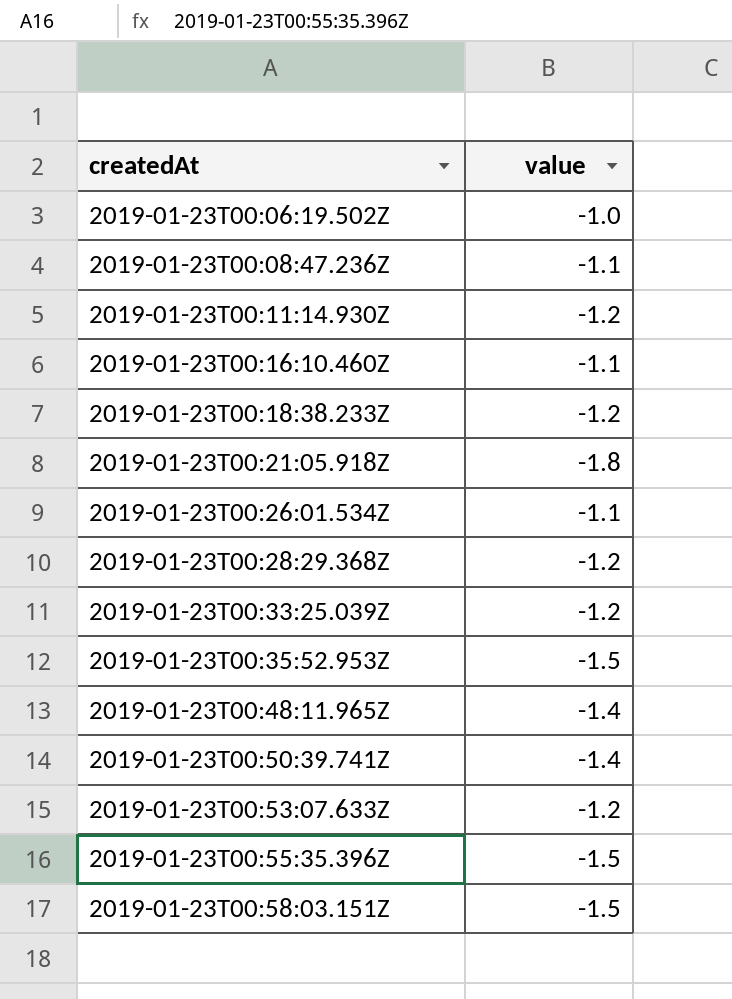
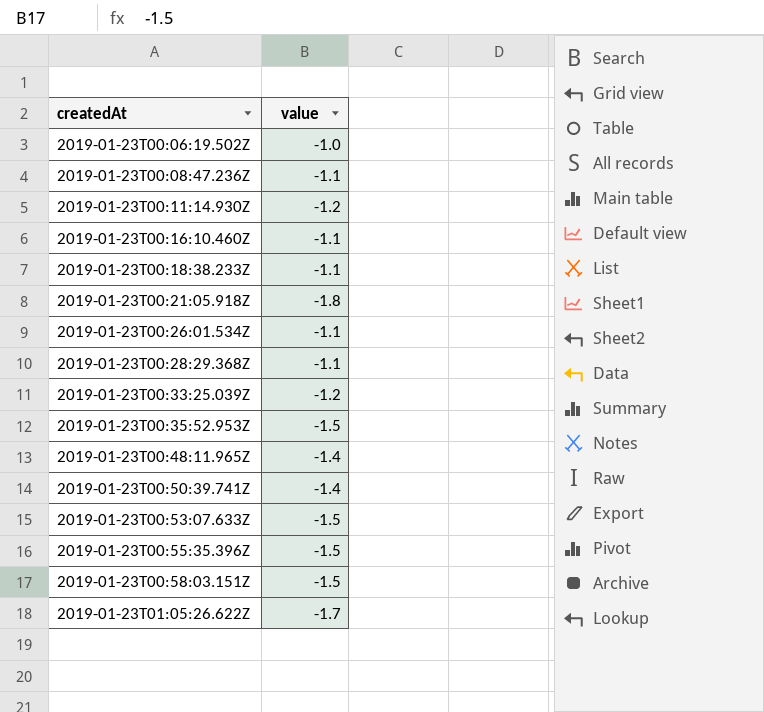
2019-01-23T00:18:38.233Z | value: -1.2 -> -1.1
2019-01-23T00:28:29.368Z | value: -1.2 -> -1.1
2019-01-23T00:53:07.633Z | value: -1.2 -> -1.5
row 2019-01-23T01:05:26.622Z: none -> -1.7

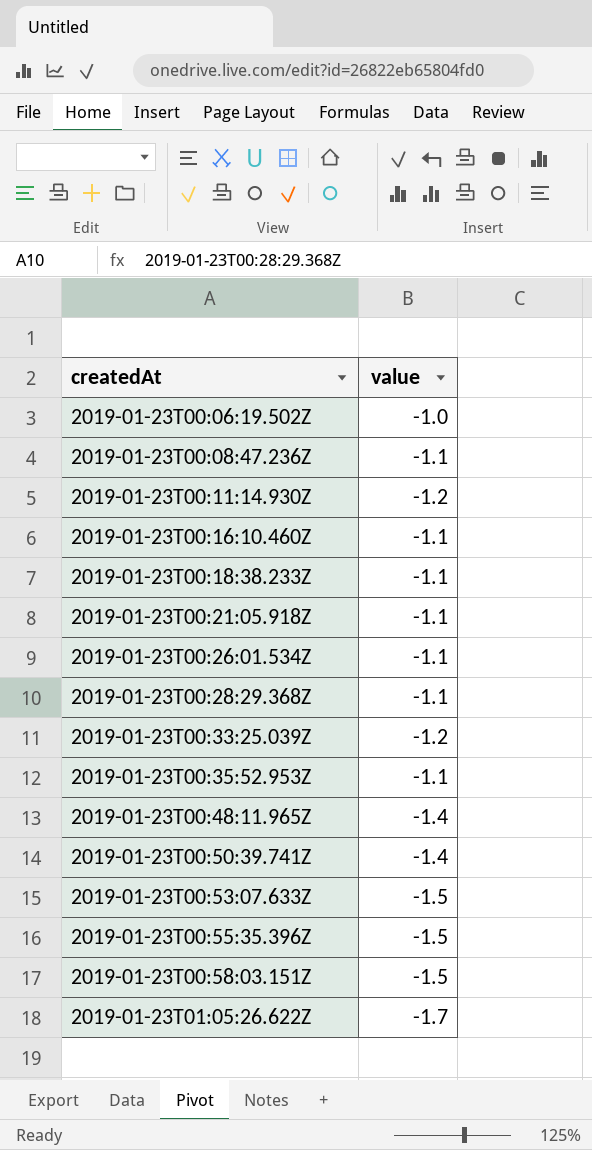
2019-01-23T00:21:05.918Z | value: -1.8 -> -1.1
2019-01-23T00:35:52.953Z | value: -1.5 -> -1.1

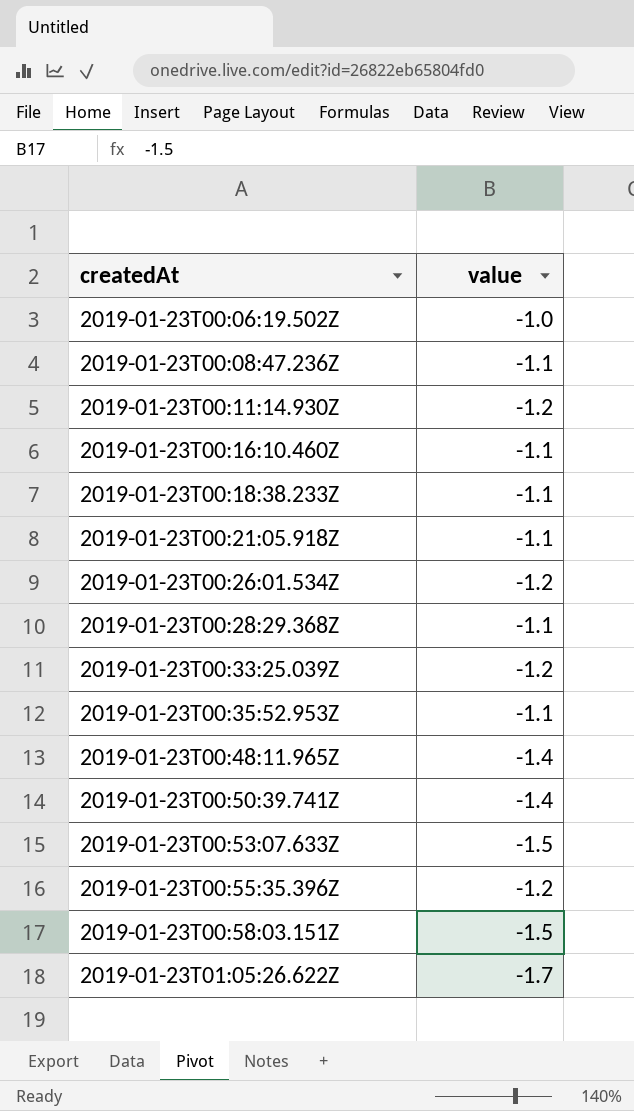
2019-01-23T00:26:01.534Z | value: -1.1 -> -1.2
2019-01-23T00:55:35.396Z | value: -1.5 -> -1.2

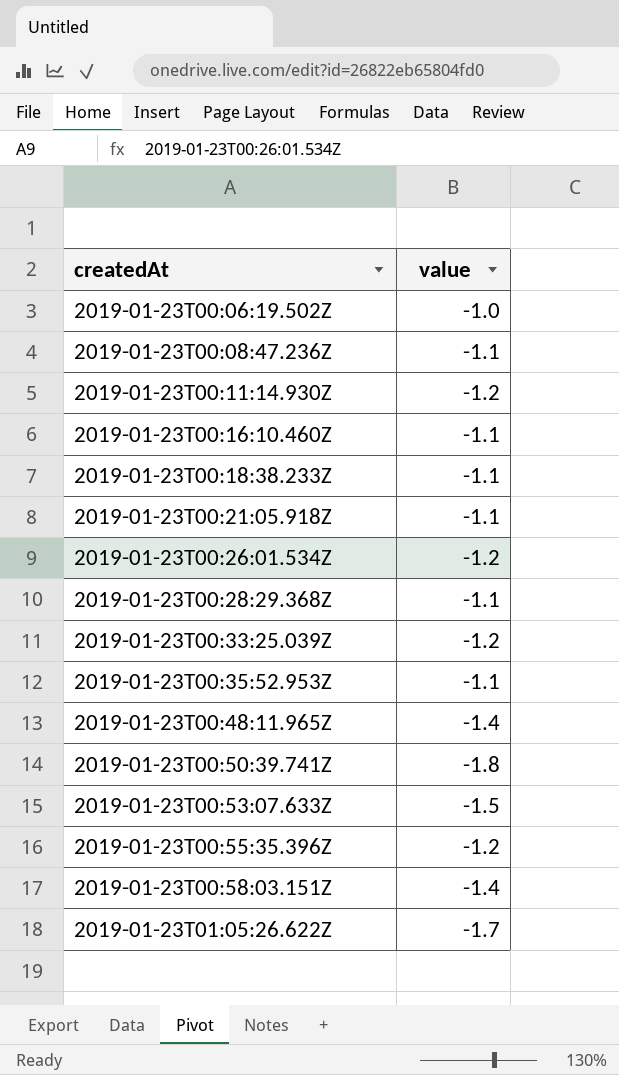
2019-01-23T00:50:39.741Z | value: -1.4 -> -1.8
2019-01-23T00:58:03.151Z | value: -1.5 -> -1.4

